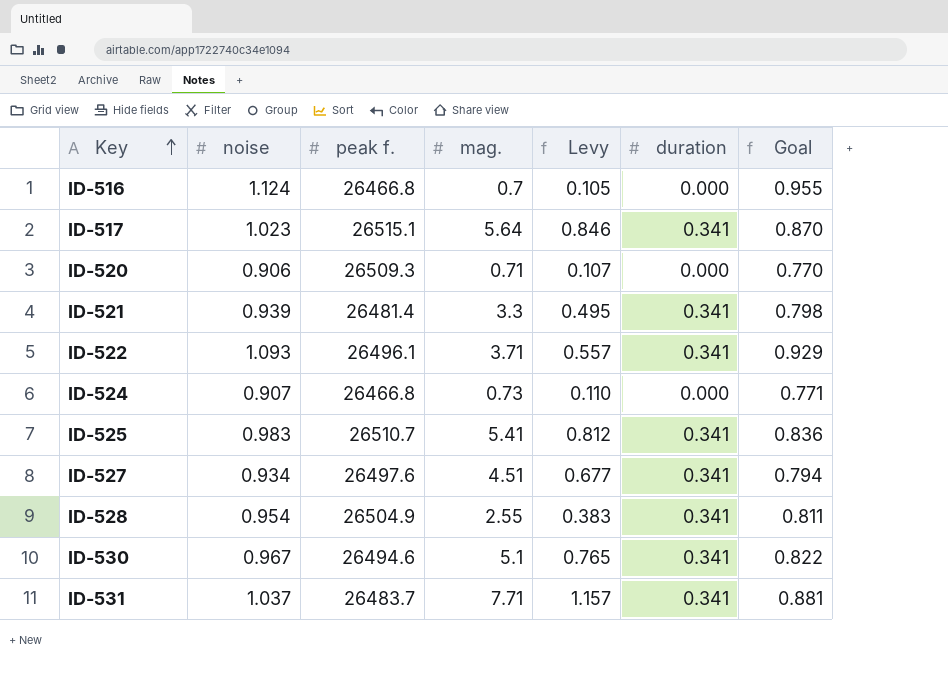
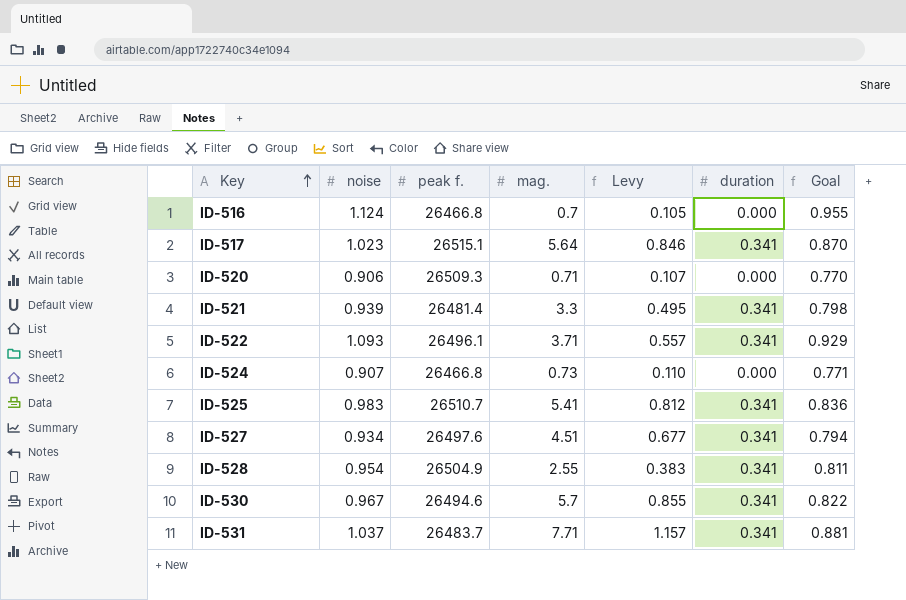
ID-530 | mag.: 5.1 -> 5.7
ID-530 | Levy: 0.765 -> 0.855

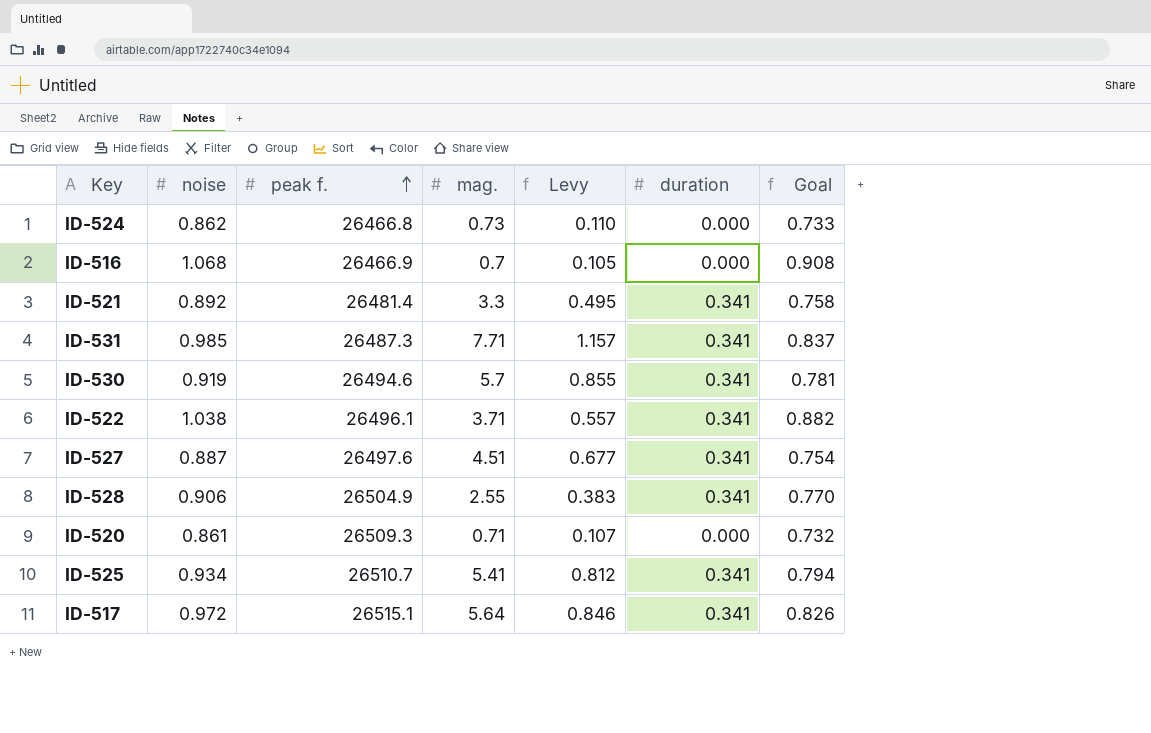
row order: Key ascending -> peak f. ascending
ID-524 | noise: 0.907 -> 0.862
ID-524 | Goal: 0.771 -> 0.733
ID-516 | noise: 1.124 -> 1.068
ID-516 | peak f.: 26466.8 -> 26466.9
ID-516 | Goal: 0.955 -> 0.908
ID-521 | noise: 0.939 -> 0.892
ID-521 | Goal: 0.798 -> 0.758
ID-531 | noise: 1.037 -> 0.985
ID-531 | peak f.: 26483.7 -> 26487.3
ID-531 | Goal: 0.881 -> 0.837
ID-530 | noise: 0.967 -> 0.919
ID-530 | Goal: 0.822 -> 0.781
ID-522 | noise: 1.093 -> 1.038
ID-522 | Goal: 0.929 -> 0.882
ID-527 | noise: 0.934 -> 0.887
ID-527 | Goal: 0.794 -> 0.754
ID-528 | noise: 0.954 -> 0.906
ID-528 | Goal: 0.811 -> 0.770
ID-520 | noise: 0.906 -> 0.861
ID-520 | Goal: 0.770 -> 0.732
ID-525 | noise: 0.983 -> 0.934
ID-525 | Goal: 0.836 -> 0.794
ID-517 | noise: 1.023 -> 0.972
ID-517 | Goal: 0.870 -> 0.826

